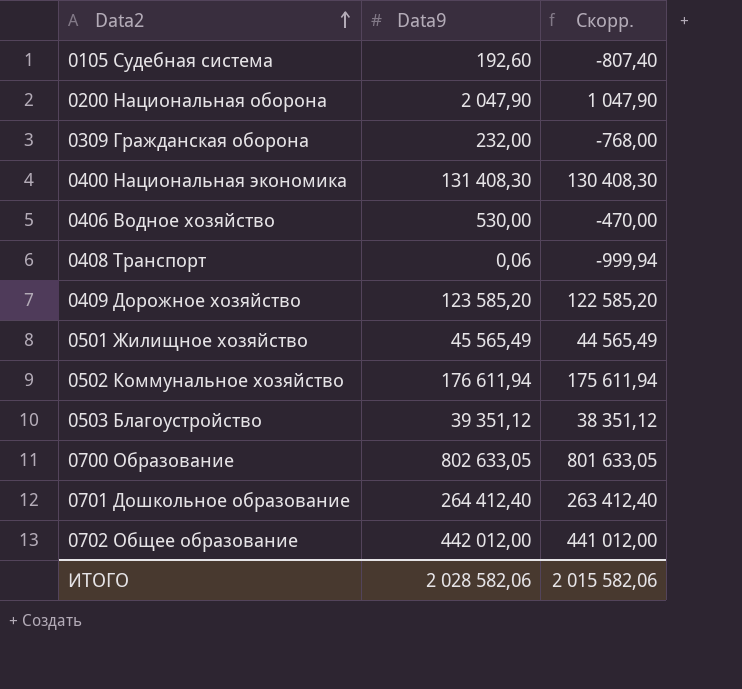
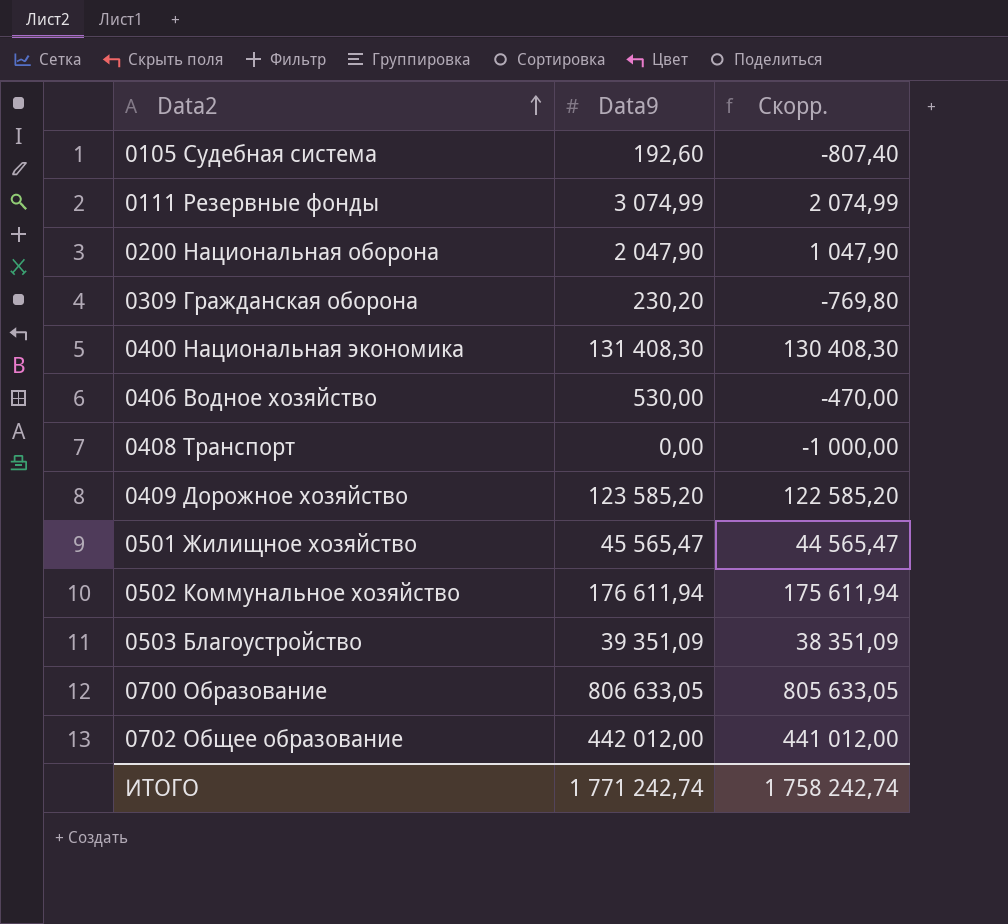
row 0701 Дошкольное образование: 264 412,40 | 263 412,40 -> none
row 0111 Резервные фонды: none -> 3 074,99 | 2 074,99
0309 Гражданская оборона | Data9: 232,00 -> 230,20
0309 Гражданская оборона | Скорр.: -768,00 -> -769,80
0408 Транспорт | Data9: 0,06 -> 0,00
0408 Транспорт | Скорр.: -999,94 -> -1 000,00
0501 Жилищное хозяйство | Data9: 45 565,49 -> 45 565,47
0501 Жилищное хозяйство | Скорр.: 44 565,49 -> 44 565,47
0503 Благоустройство | Data9: 39 351,12 -> 39 351,09
0503 Благоустройство | Скорр.: 38 351,12 -> 38 351,09
0700 Образование | Data9: 802 633,05 -> 806 633,05
0700 Образование | Скорр.: 801 633,05 -> 805 633,05
ИТОГО | Data9: 2 028 582,06 -> 1 771 242,74
ИТОГО | Скорр.: 2 015 582,06 -> 1 758 242,74

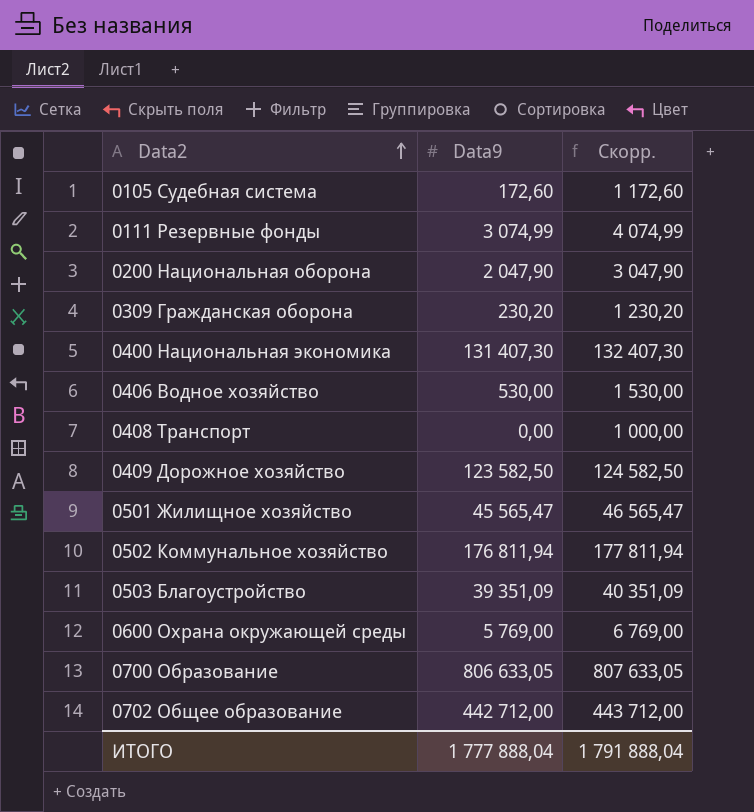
column Скорр. | formula: [Data9] - 1000 -> [Data9] + 1000
0105 Судебная система | Data9: 192,60 -> 172,60
0400 Национальная экономика | Data9: 131 408,30 -> 131 407,30
0409 Дорожное хозяйство | Data9: 123 585,20 -> 123 582,50
0502 Коммунальное хозяйство | Data9: 176 611,94 -> 176 811,94
row 0600 Охрана окружающей среды: none -> 5 769,00 | 6 769,00
0702 Общее образование | Data9: 442 012,00 -> 442 712,00
ИТОГО | Data9: 1 771 242,74 -> 1 777 888,04
ИТОГО | Скорр.: 1 758 242,74 -> 1 791 888,04

